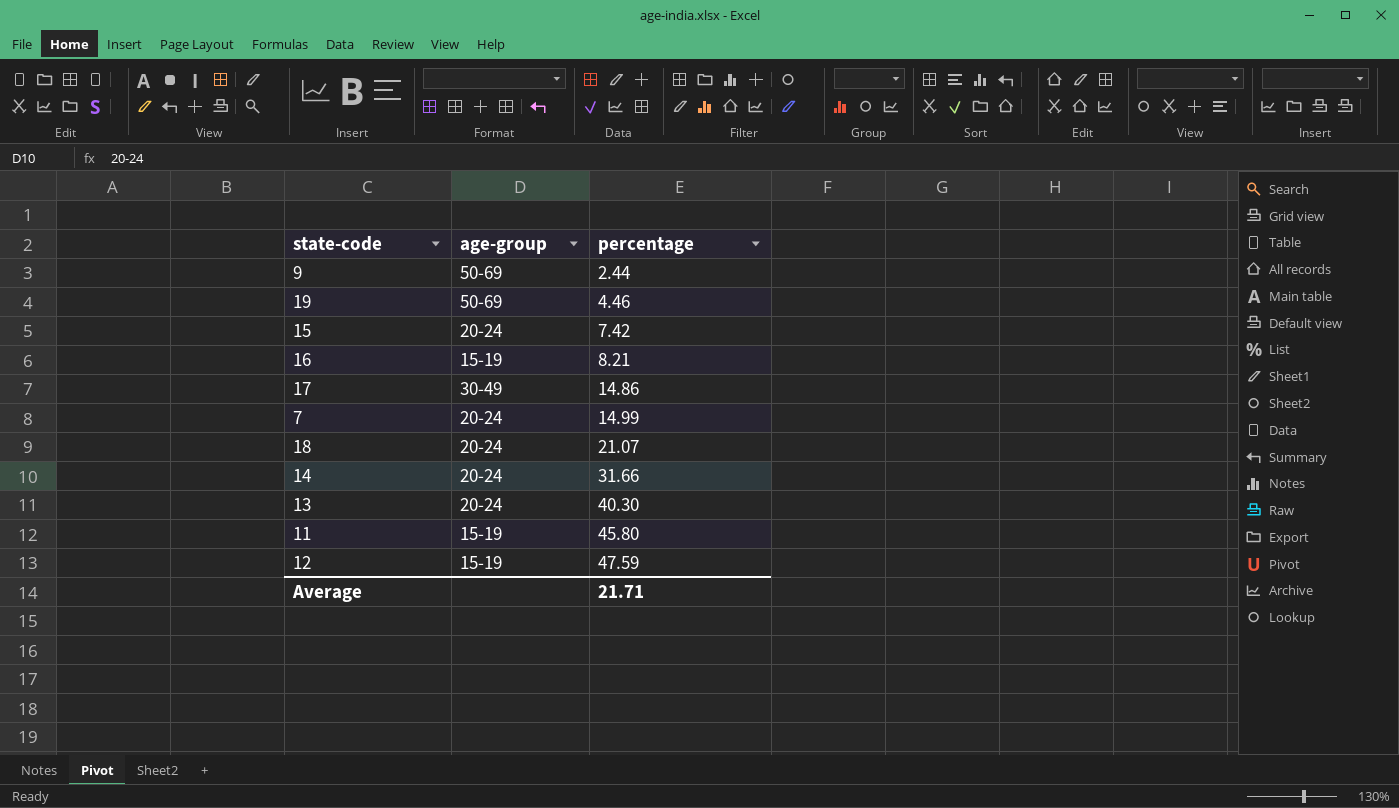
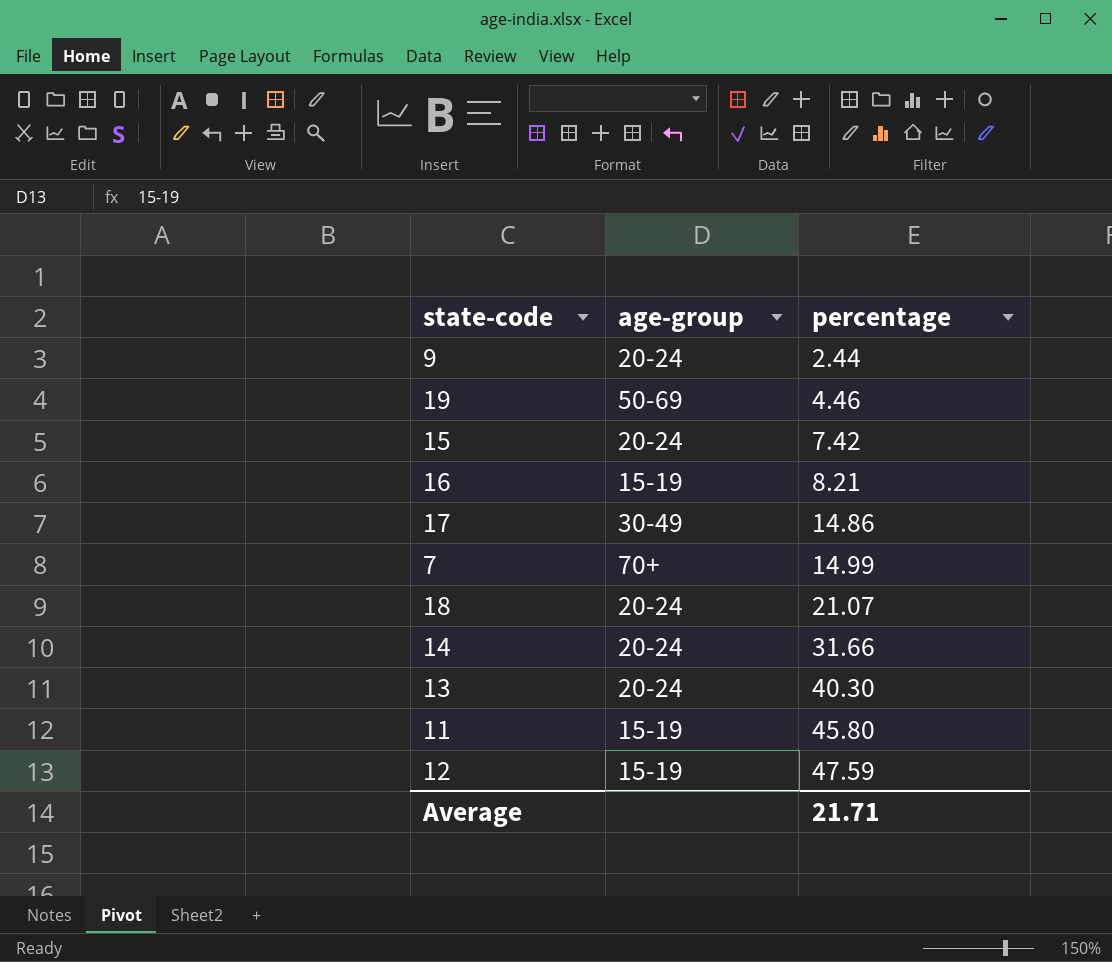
9 | age-group: 50-69 -> 20-24
7 | age-group: 20-24 -> 70+

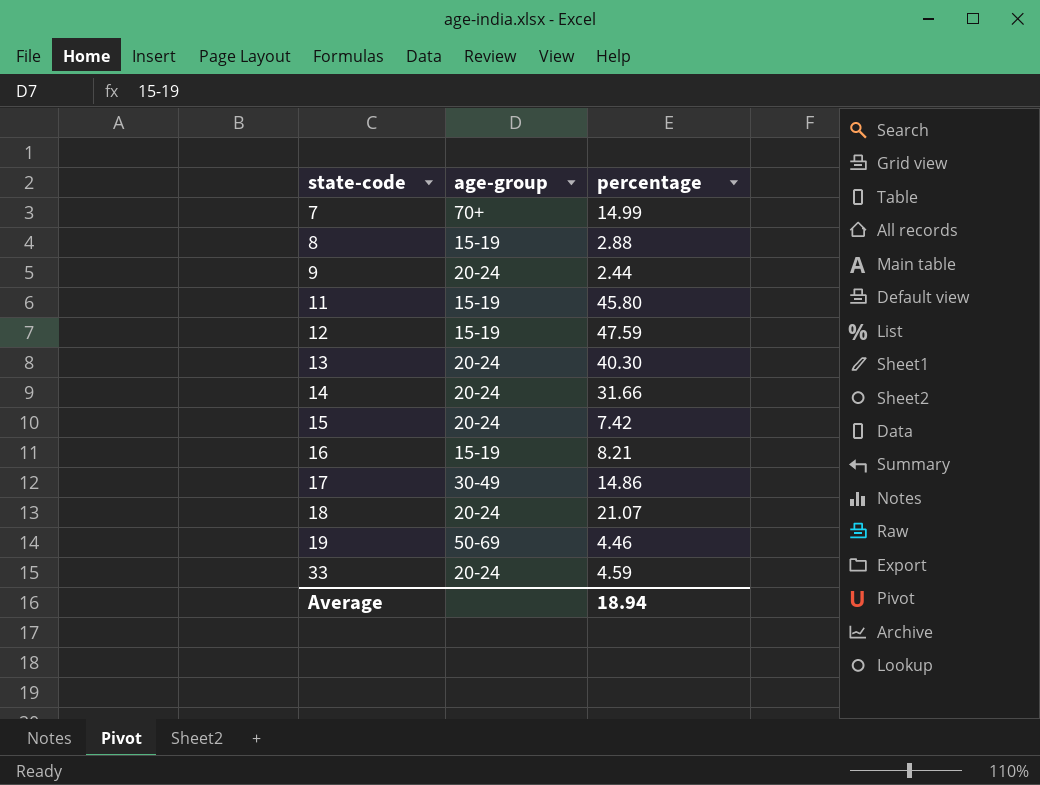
row order: percentage ascending -> state-code ascending
row 8: none -> 15-19 | 2.88
row 33: none -> 20-24 | 4.59
Average | percentage: 21.71 -> 18.94

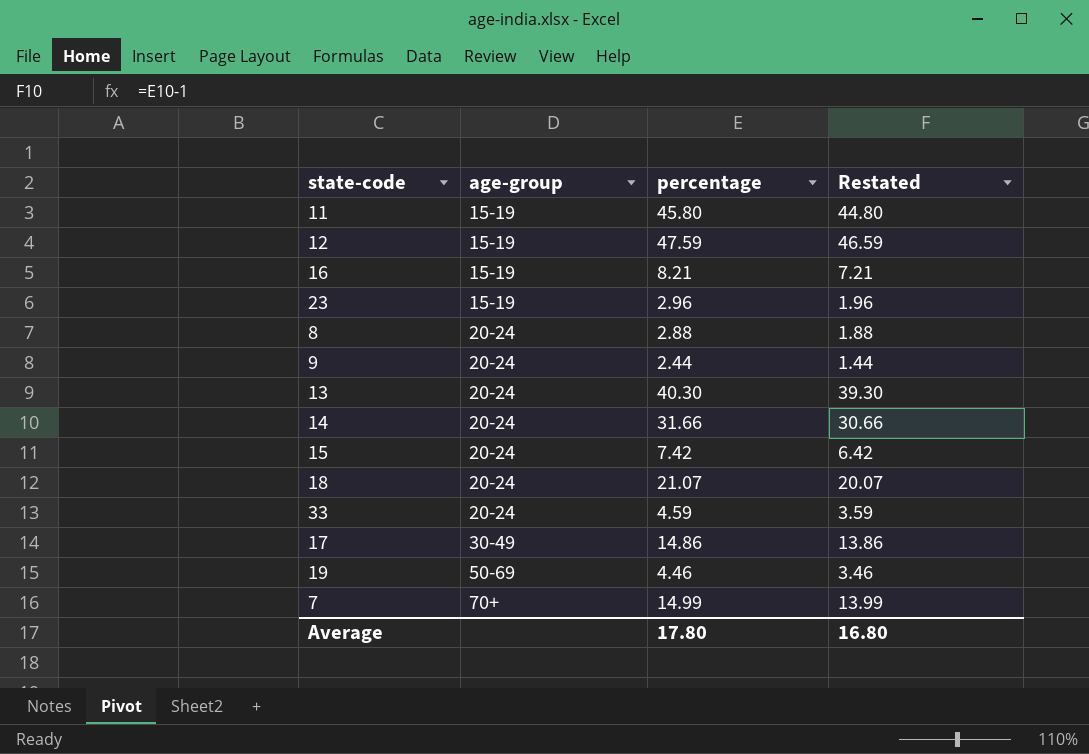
row order: state-code ascending -> age-group ascending
column Restated | formula: none -> [percentage] - 1
row 23: none -> 15-19 | 2.96 | 1.96
8 | age-group: 15-19 -> 20-24
Average | percentage: 18.94 -> 17.80

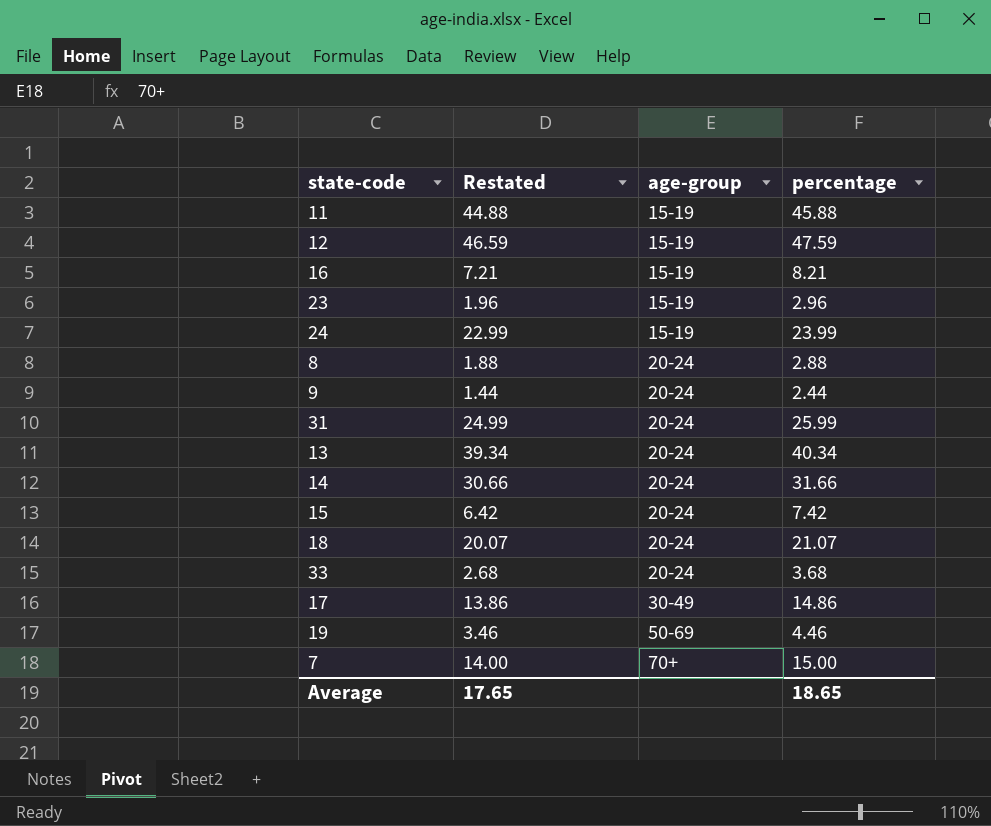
column Restated | position: 4 -> 2
11 | Restated: 44.80 -> 44.88
11 | percentage: 45.80 -> 45.88
row 24: none -> 22.99 | 15-19 | 23.99
row 31: none -> 24.99 | 20-24 | 25.99
13 | Restated: 39.30 -> 39.34
13 | percentage: 40.30 -> 40.34
33 | Restated: 3.59 -> 2.68
33 | percentage: 4.59 -> 3.68
7 | Restated: 13.99 -> 14.00
7 | percentage: 14.99 -> 15.00
Average | Restated: 16.80 -> 17.65
Average | percentage: 17.80 -> 18.65

